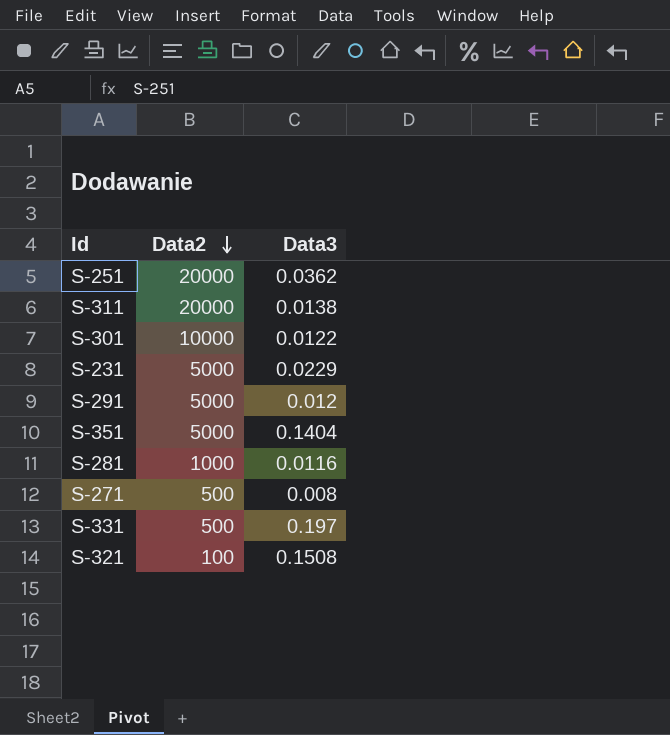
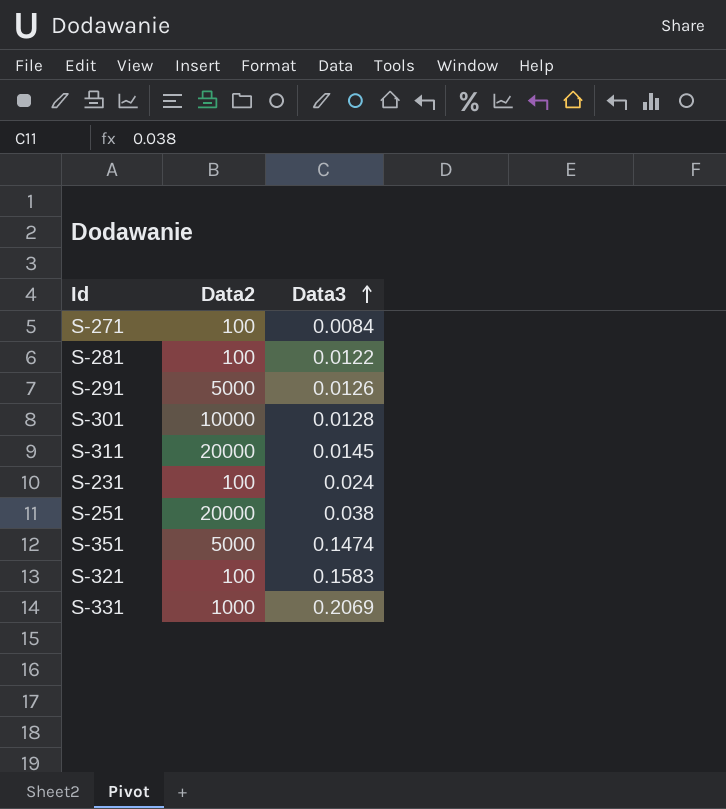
row order: Data2 descending -> Data3 ascending
S-271 | Data2: 500 -> 100
S-271 | Data3: 0.008 -> 0.0084
S-281 | Data2: 1000 -> 100
S-281 | Data3: 0.0116 -> 0.0122
S-291 | Data3: 0.012 -> 0.0126
S-301 | Data3: 0.0122 -> 0.0128
S-311 | Data3: 0.0138 -> 0.0145
S-231 | Data2: 5000 -> 100
S-231 | Data3: 0.0229 -> 0.024
S-251 | Data3: 0.0362 -> 0.038
S-351 | Data3: 0.1404 -> 0.1474
S-321 | Data3: 0.1508 -> 0.1583
S-331 | Data2: 500 -> 1000
S-331 | Data3: 0.197 -> 0.2069

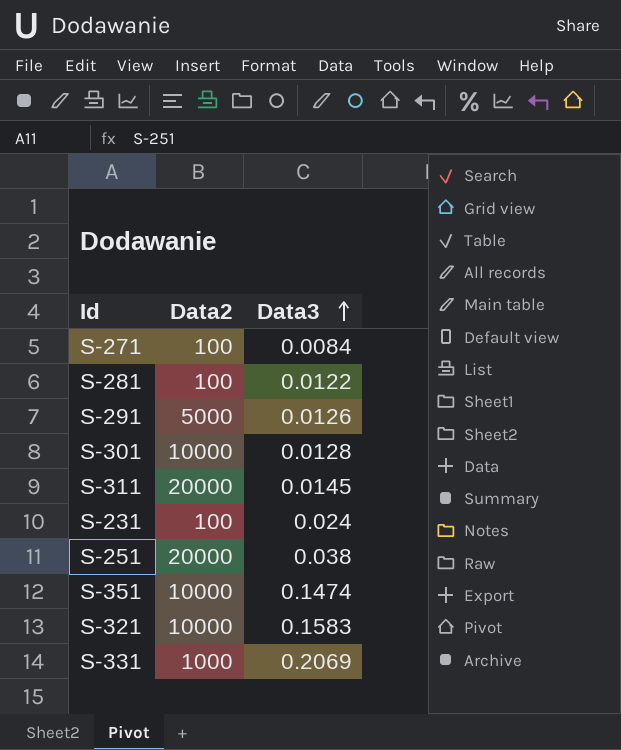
S-351 | Data2: 5000 -> 10000
S-321 | Data2: 100 -> 10000

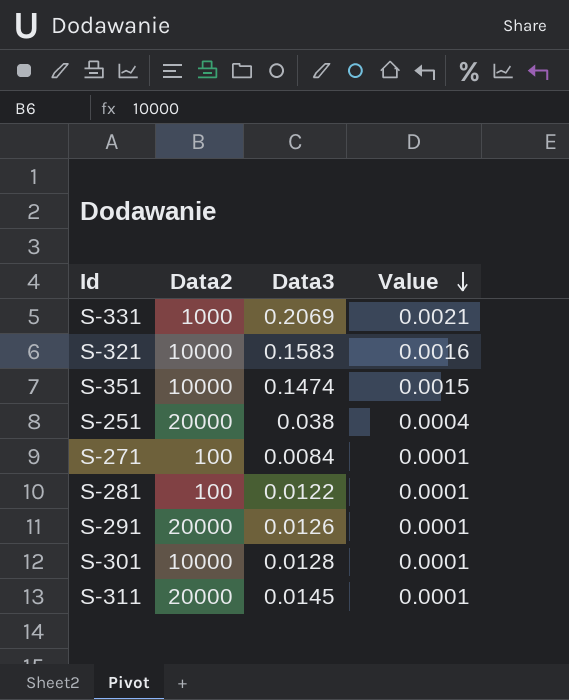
row order: Data3 ascending -> Value descending
column Value | formula: none -> [Data3] * 0.01
row S-231: 100 | 0.024 -> none
S-291 | Data2: 5000 -> 20000

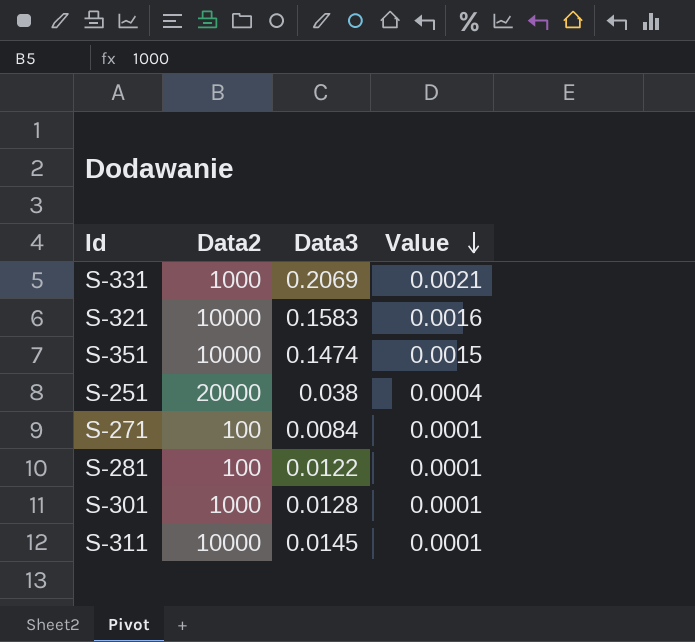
row S-291: 20000 | 0.0126 | 0.0001 -> none
S-301 | Data2: 10000 -> 1000
S-311 | Data2: 20000 -> 10000

